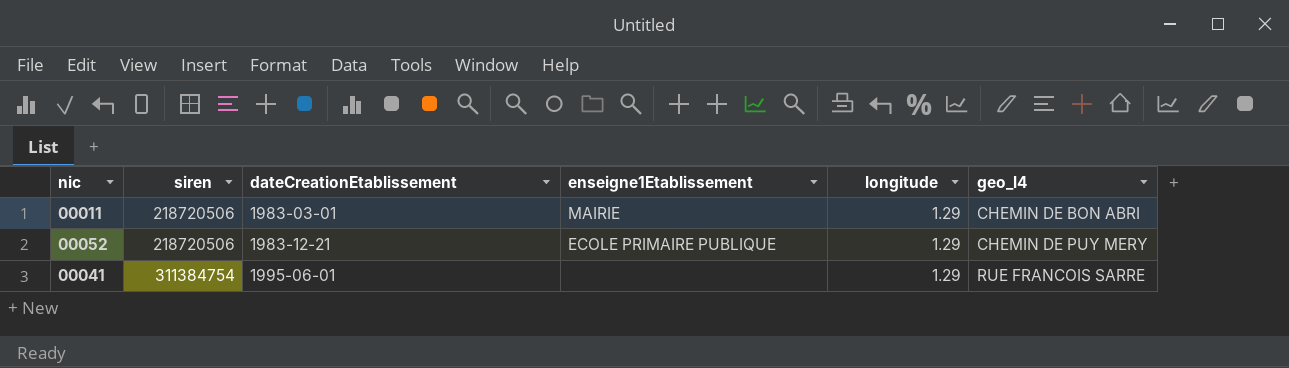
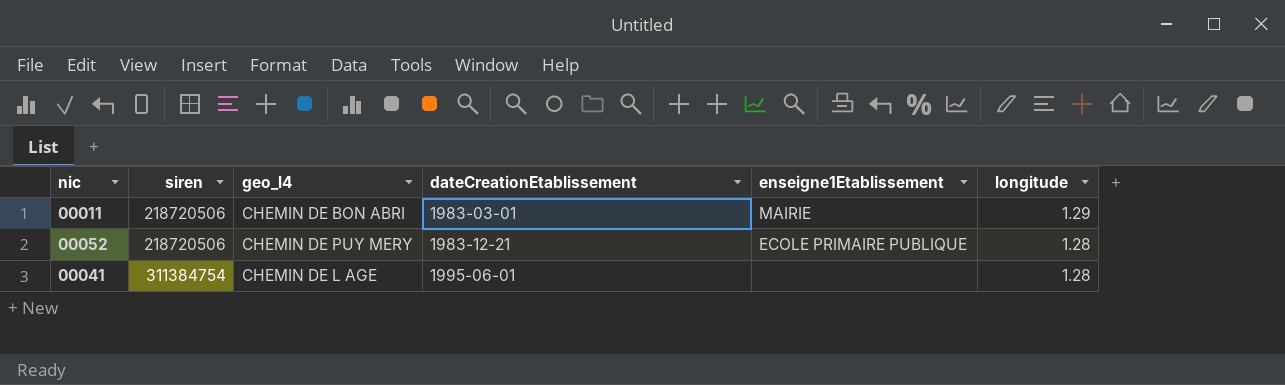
column geo_l4 | position: 6 -> 3
00052 | longitude: 1.29 -> 1.28
00041 | geo_l4: RUE FRANCOIS SARRE -> CHEMIN DE L AGE
00041 | longitude: 1.29 -> 1.28

